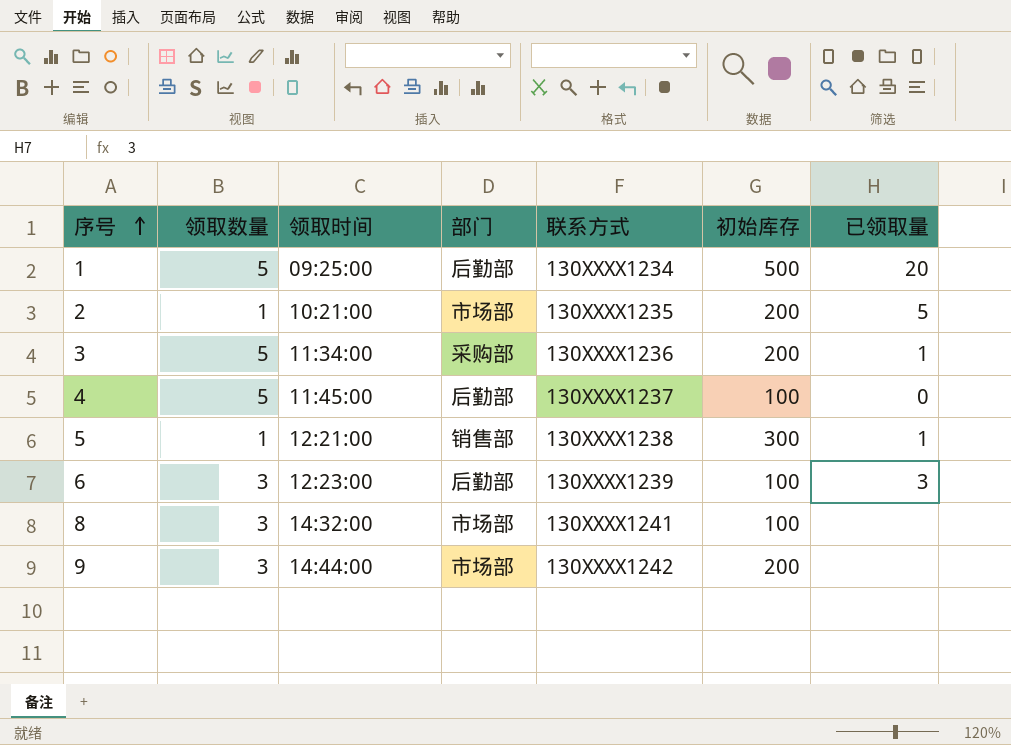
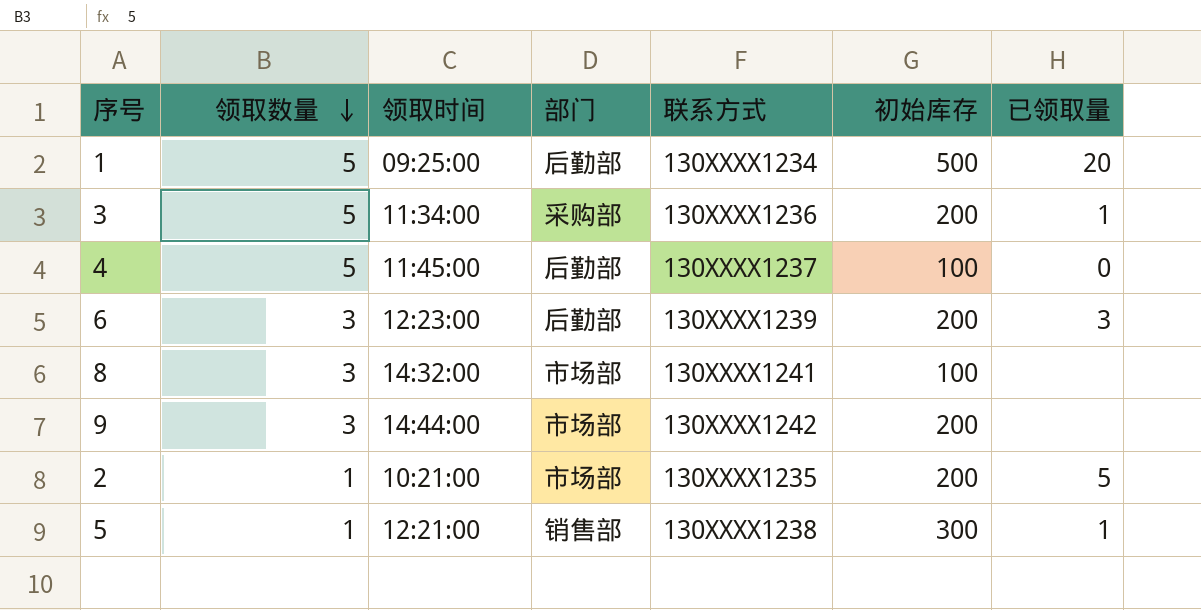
row order: 序号 ascending -> 领取数量 descending
6 | 初始库存: 100 -> 200

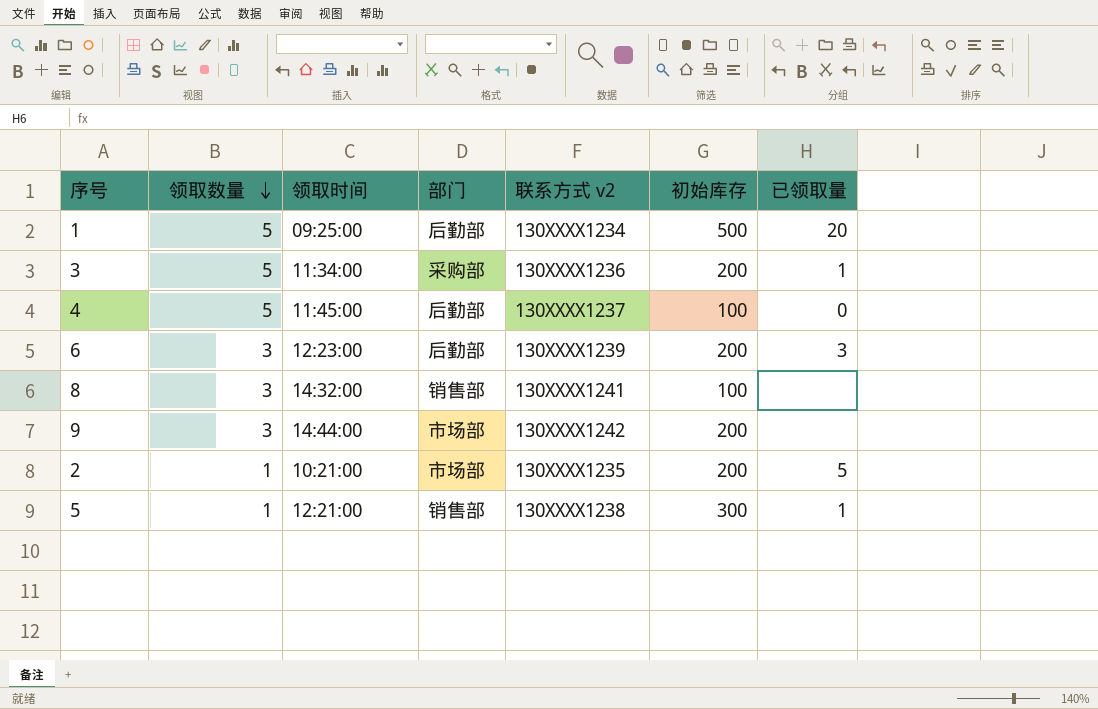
column name: 联系方式 -> 联系方式 v2
8 | 部门: 市场部 -> 销售部

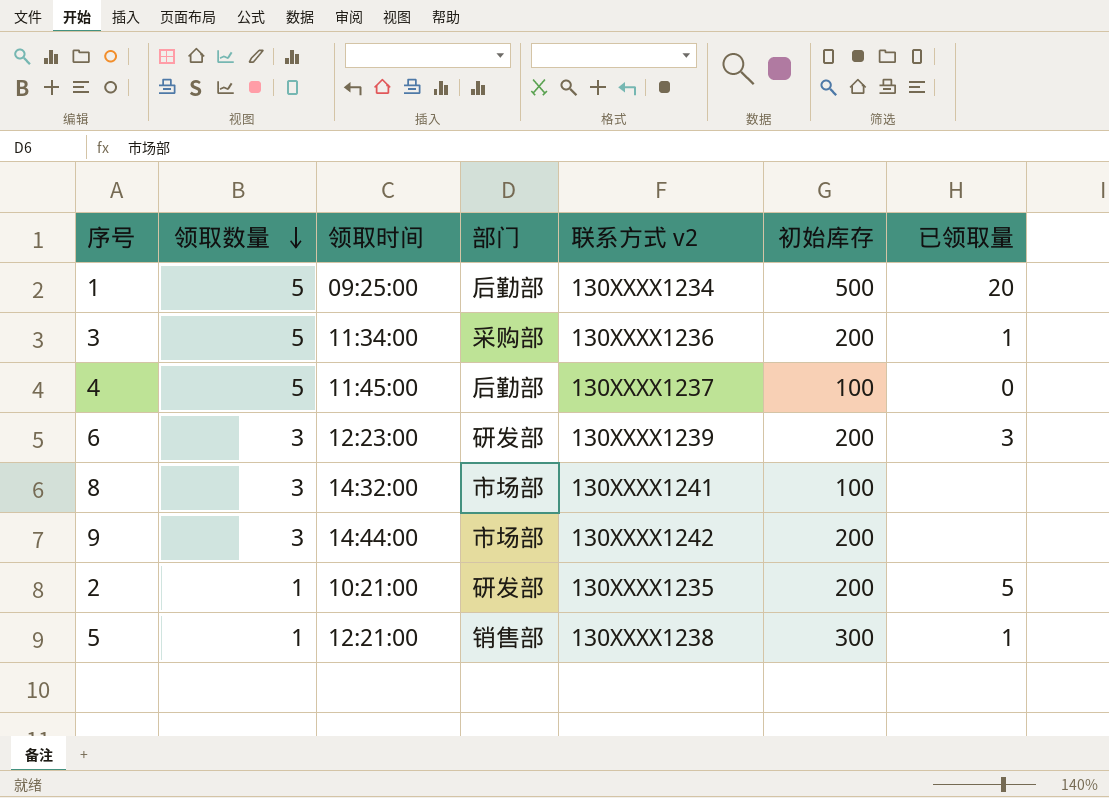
6 | 部门: 后勤部 -> 研发部
8 | 部门: 销售部 -> 市场部
2 | 部门: 市场部 -> 研发部

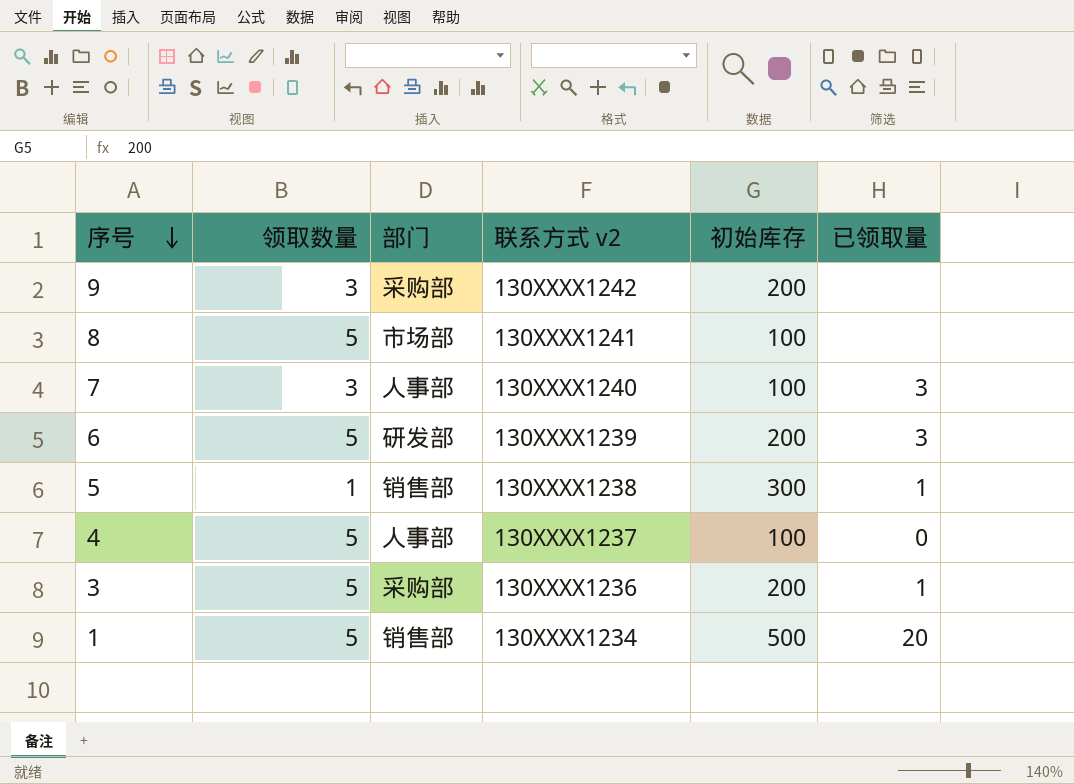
row order: 领取数量 descending -> 序号 descending
column 领取时间 | position: 3 -> none
row 2: 1 | 10:21:00 | 研发部 | 130XXXX1235 | 200 | 5 -> none
9 | 部门: 市场部 -> 采购部
8 | 领取数量: 3 -> 5
row 7: none -> 3 | 人事部 | 130XXXX1240 | 100 | 3
6 | 领取数量: 3 -> 5
4 | 部门: 后勤部 -> 人事部
1 | 部门: 后勤部 -> 销售部

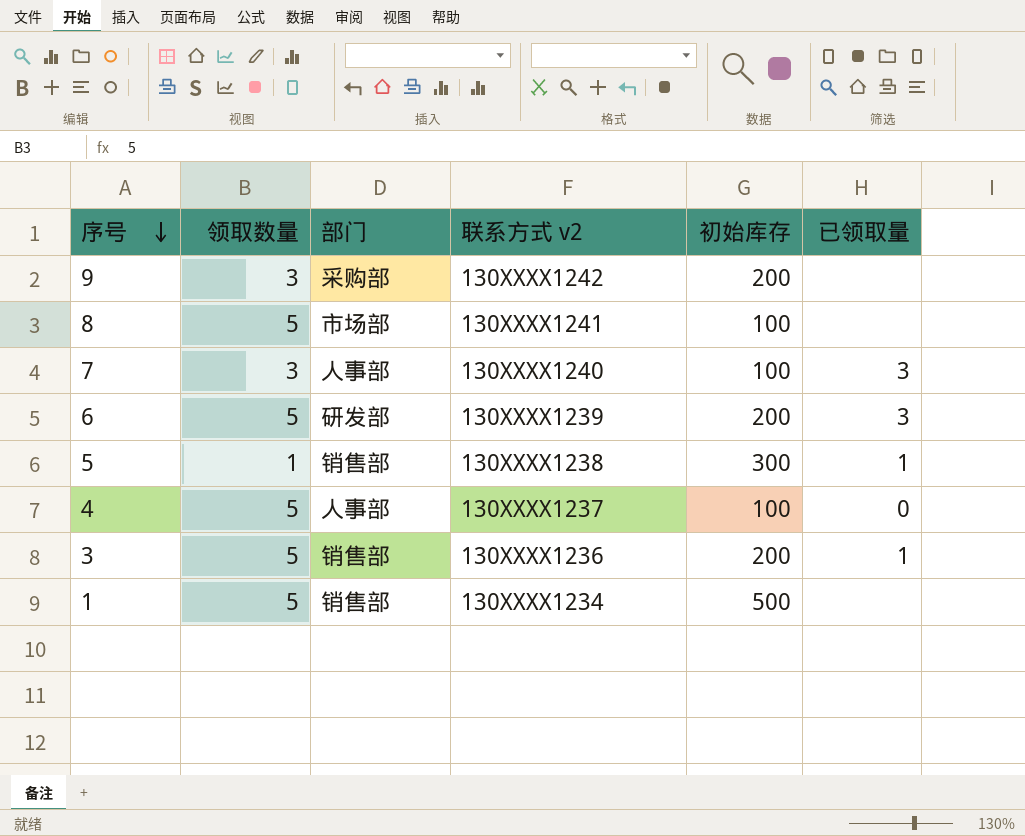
3 | 部门: 采购部 -> 销售部
1 | 已领取量: 20 -> none

